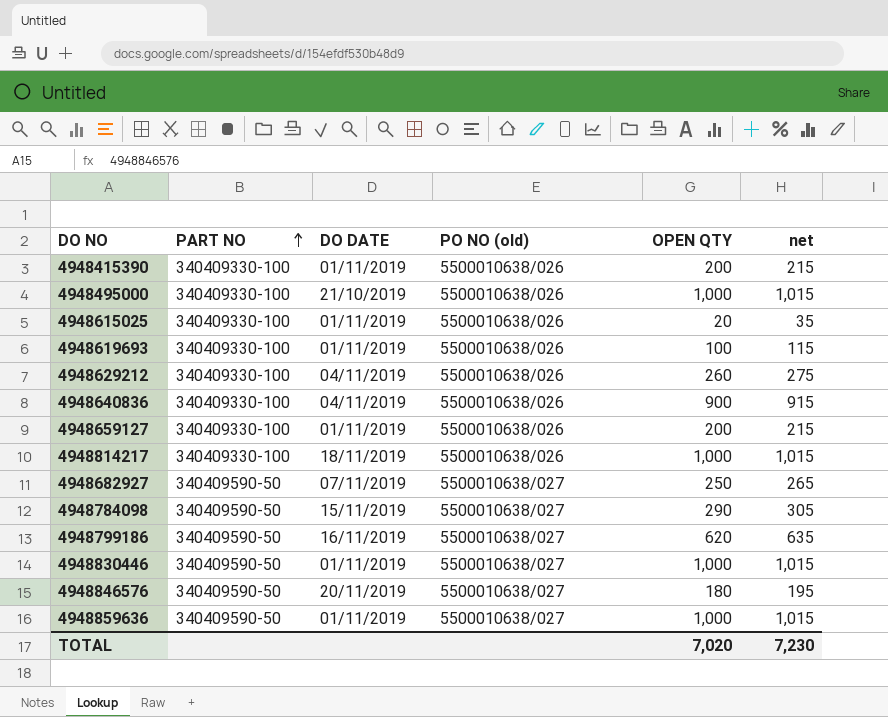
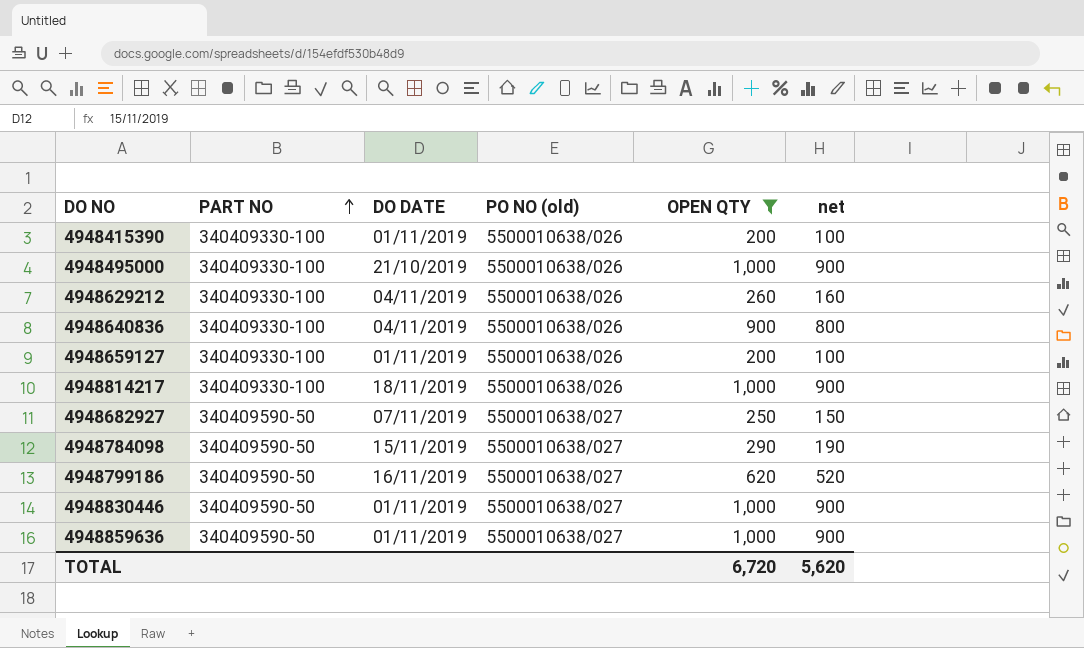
filter: none -> OPEN QTY >= 200
column net | formula: [OPEN QTY] + 15 -> [OPEN QTY] - 100
TOTAL | OPEN QTY: 7,020 -> 6,720
TOTAL | net: 7,230 -> 5,620

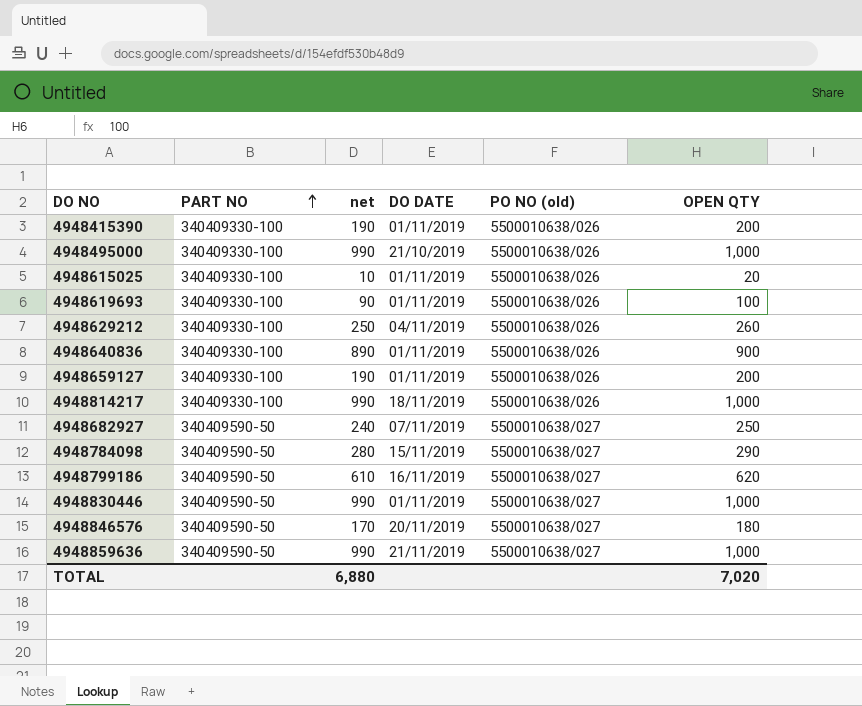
filter: OPEN QTY >= 200 -> none
column net | formula: [OPEN QTY] - 100 -> [OPEN QTY] - 10
column net | position: 6 -> 3
4948640836 | DO DATE: 04/11/2019 -> 01/11/2019
4948859636 | DO DATE: 01/11/2019 -> 21/11/2019
TOTAL | net: 5,620 -> 6,880
TOTAL | OPEN QTY: 6,720 -> 7,020

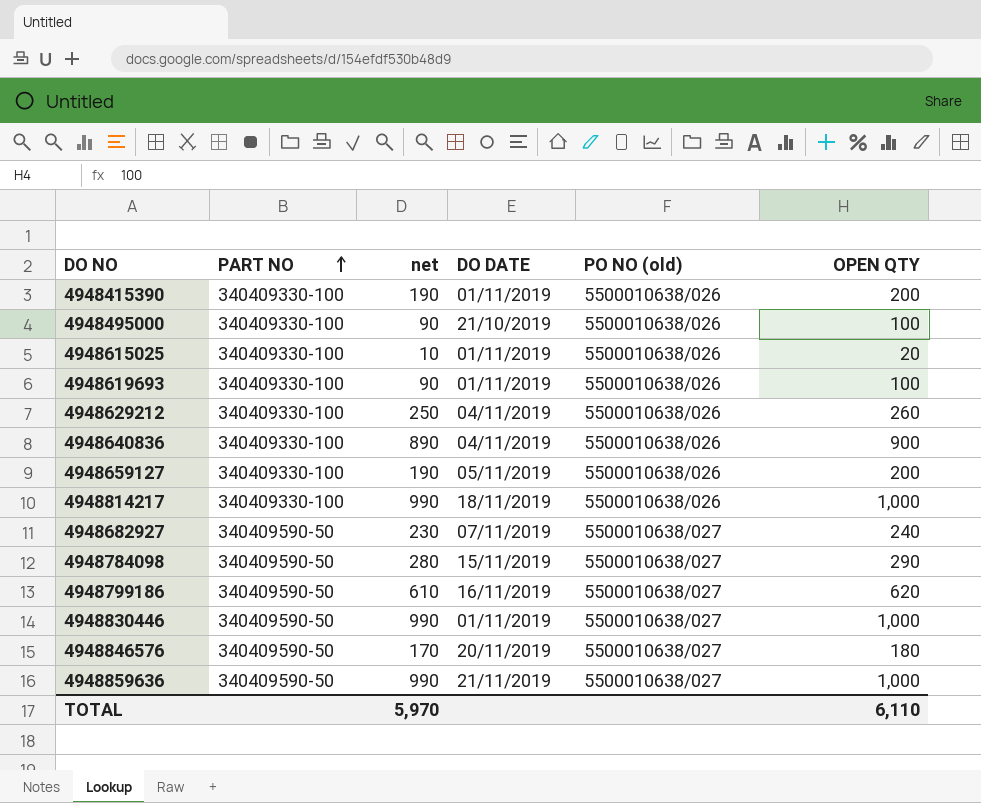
4948495000 | net: 990 -> 90
4948495000 | OPEN QTY: 1,000 -> 100
4948640836 | DO DATE: 01/11/2019 -> 04/11/2019
4948659127 | DO DATE: 01/11/2019 -> 05/11/2019
4948682927 | net: 240 -> 230
4948682927 | OPEN QTY: 250 -> 240
TOTAL | net: 6,880 -> 5,970
TOTAL | OPEN QTY: 7,020 -> 6,110

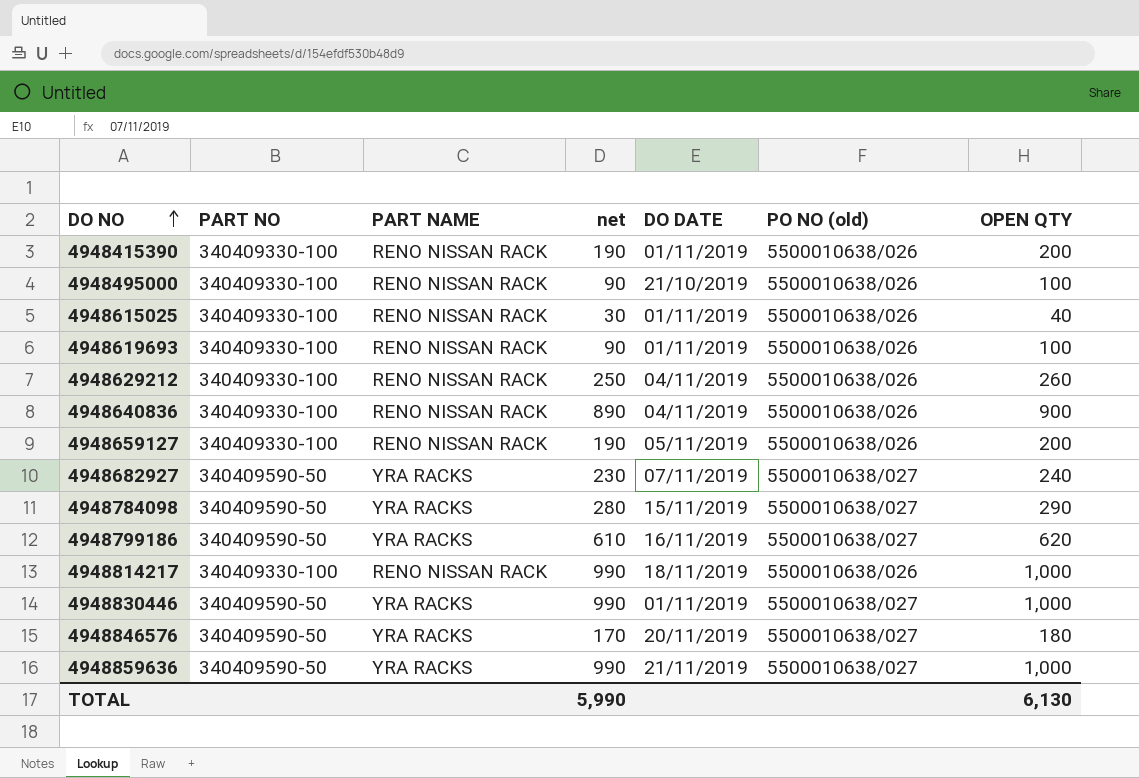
row order: PART NO ascending -> DO NO ascending
column PART NAME | position: none -> 3
4948615025 | net: 10 -> 30
4948615025 | OPEN QTY: 20 -> 40
TOTAL | net: 5,970 -> 5,990
TOTAL | OPEN QTY: 6,110 -> 6,130

